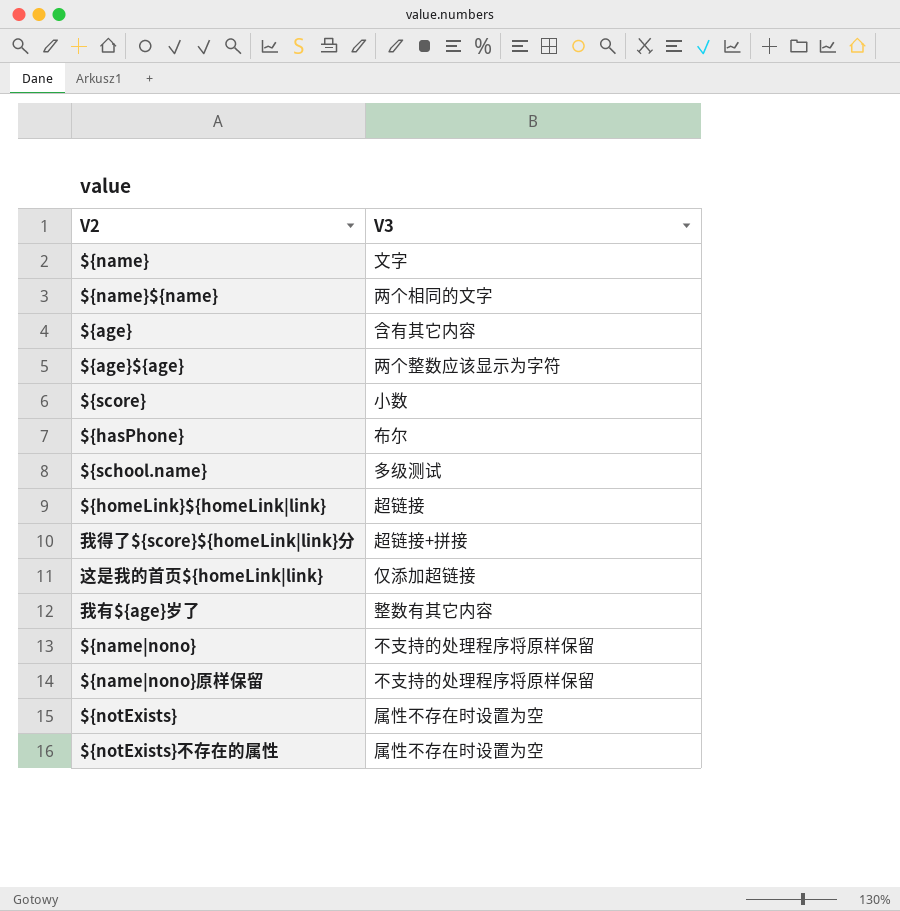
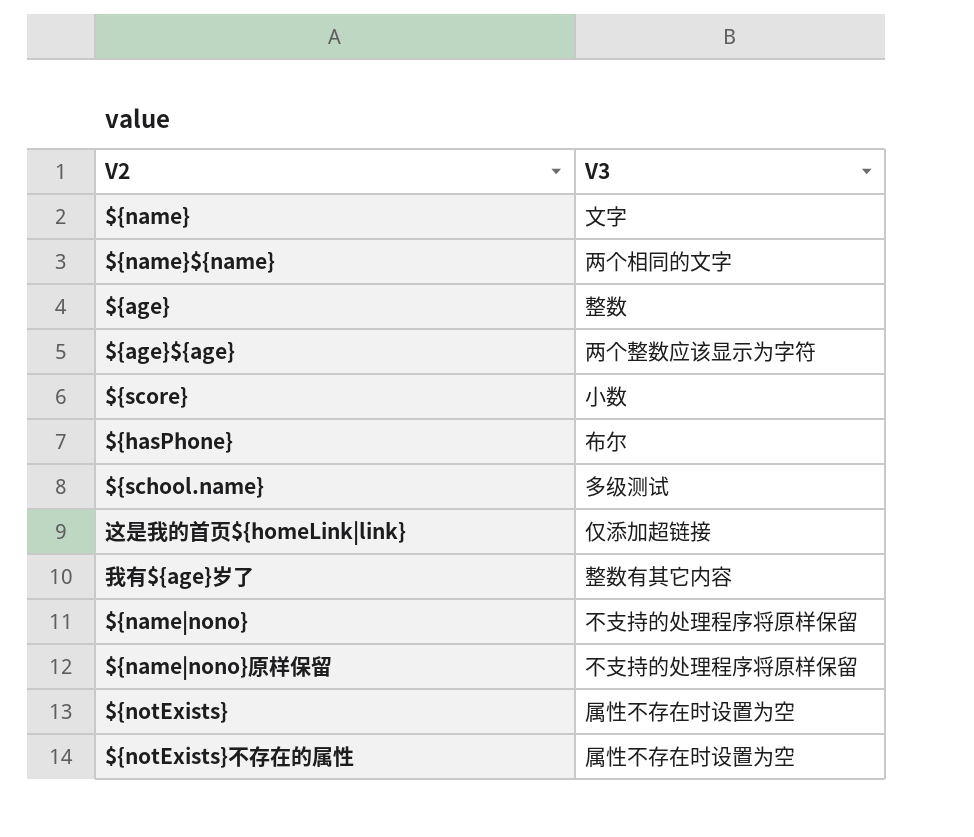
row ${homeLink}${homeLink|link}: 超链接 -> none
row 我得了${score}${homeLink|link}分: 超链接+拼接 -> none
${age} | V3: 含有其它内容 -> 整数

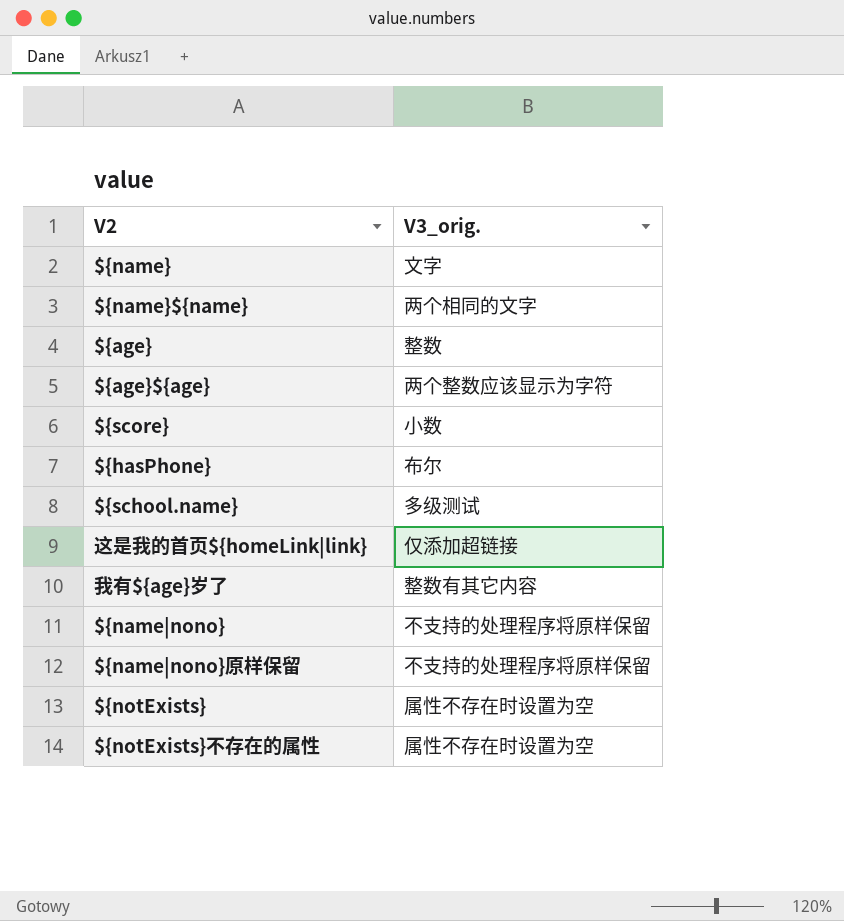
column name: V3 -> V3_orig.

